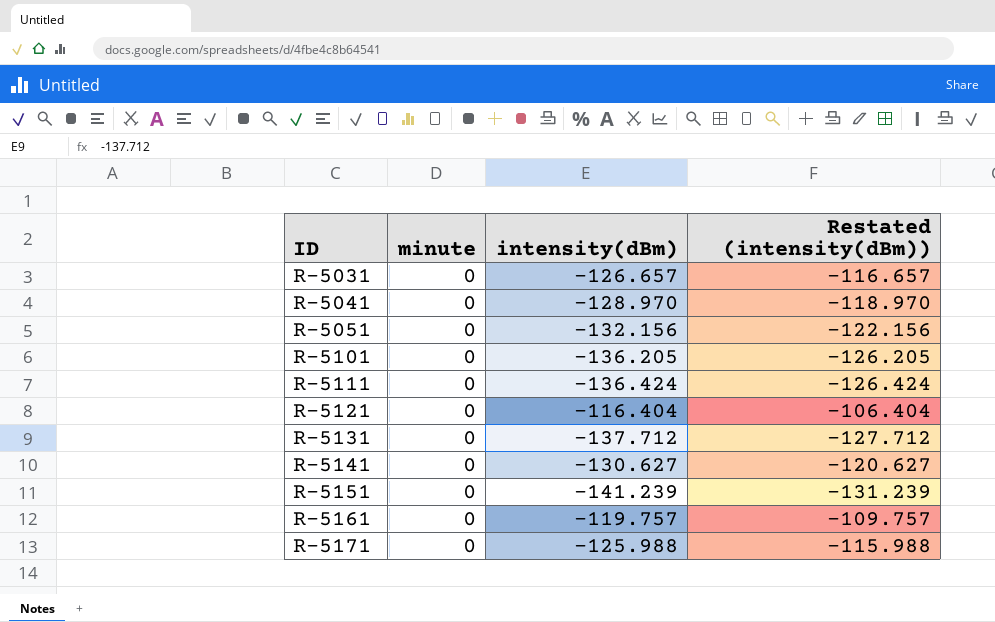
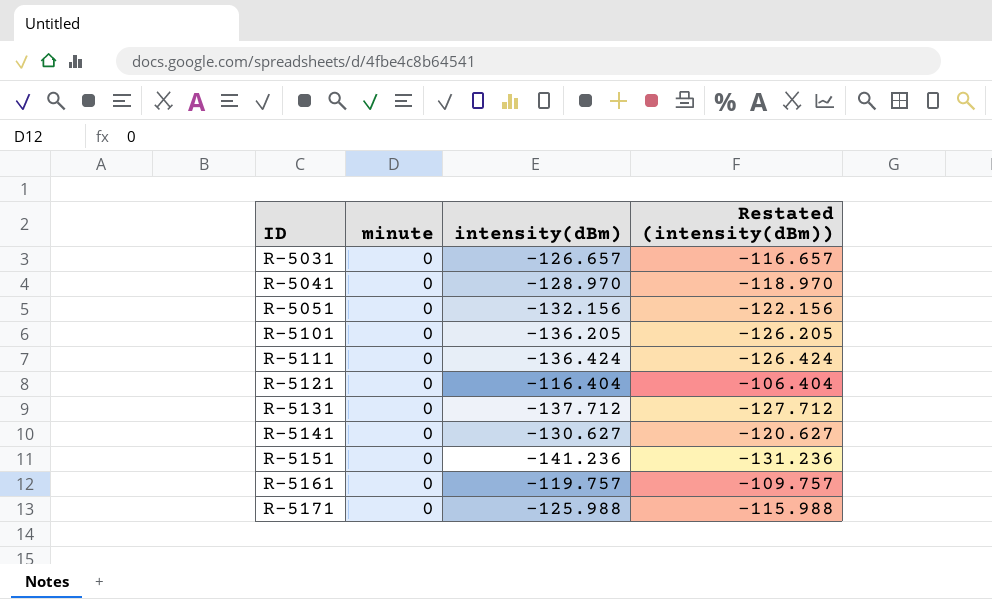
R-5151 | intensity(dBm): -141.239 -> -141.236
R-5151 | Restated (intensity(dBm)): -131.239 -> -131.236

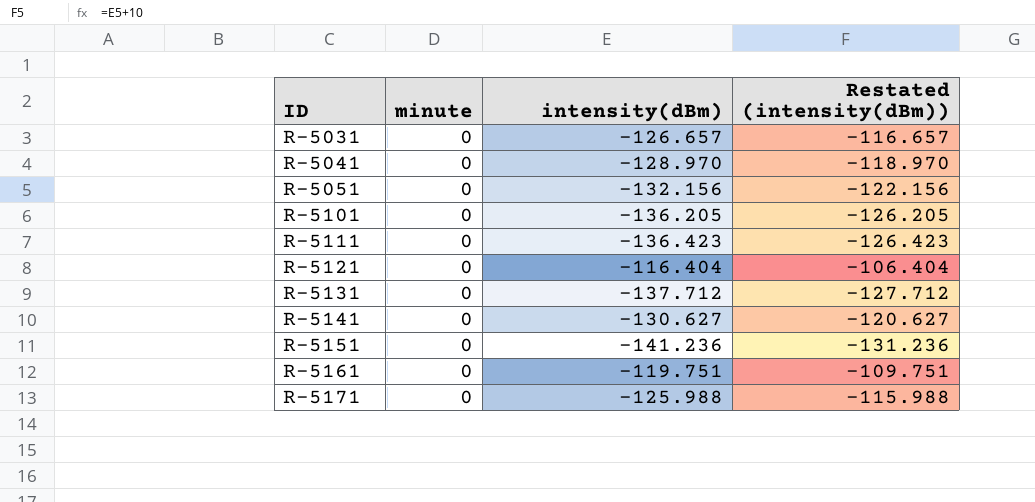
R-5111 | intensity(dBm): -136.424 -> -136.423
R-5111 | Restated (intensity(dBm)): -126.424 -> -126.423
R-5161 | intensity(dBm): -119.757 -> -119.751
R-5161 | Restated (intensity(dBm)): -109.757 -> -109.751

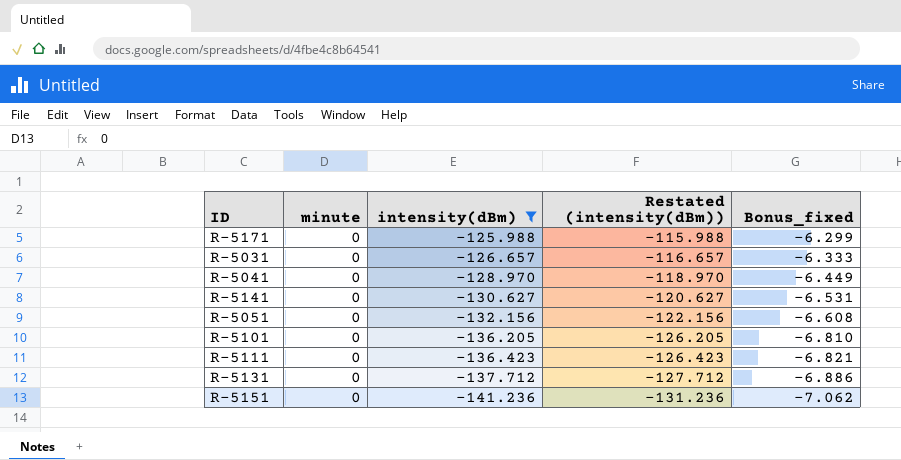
filter: none -> intensity(dBm) <= -125.988
row order: ID ascending -> intensity(dBm) descending
column Bonus_fixed | formula: none -> [intensity(dBm)] * 0.05

